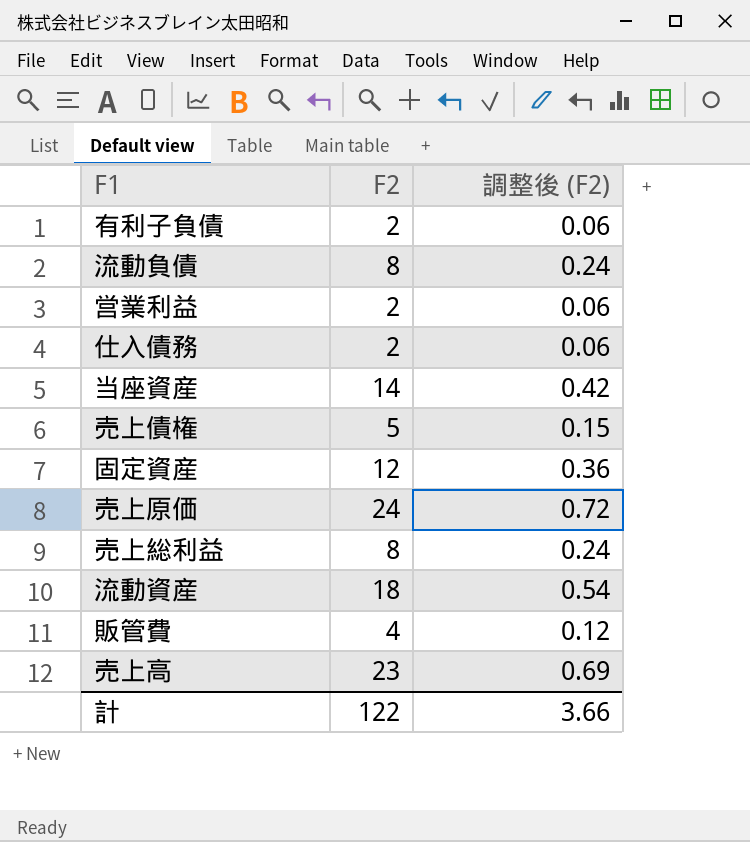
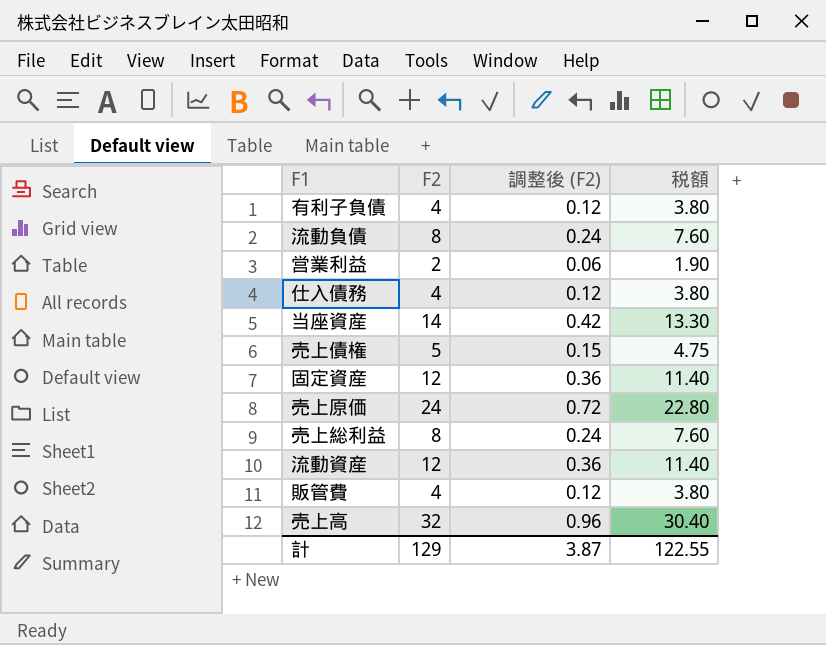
column 税額 | formula: none -> [F2] * 0.95
有利子負債 | F2: 2 -> 4
有利子負債 | 調整後 (F2): 0.06 -> 0.12
仕入債務 | F2: 2 -> 4
仕入債務 | 調整後 (F2): 0.06 -> 0.12
流動資産 | F2: 18 -> 12
流動資産 | 調整後 (F2): 0.54 -> 0.36
売上高 | F2: 23 -> 32
売上高 | 調整後 (F2): 0.69 -> 0.96
計 | F2: 122 -> 129
計 | 調整後 (F2): 3.66 -> 3.87

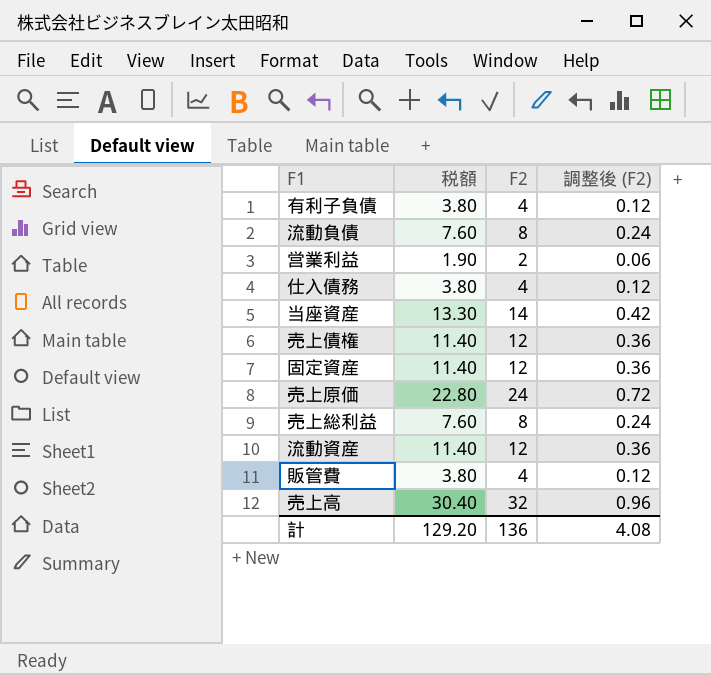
column 税額 | position: 4 -> 2
売上債権 | 税額: 4.75 -> 11.40
売上債権 | F2: 5 -> 12
売上債権 | 調整後 (F2): 0.15 -> 0.36
計 | 税額: 122.55 -> 129.20
計 | F2: 129 -> 136
計 | 調整後 (F2): 3.87 -> 4.08

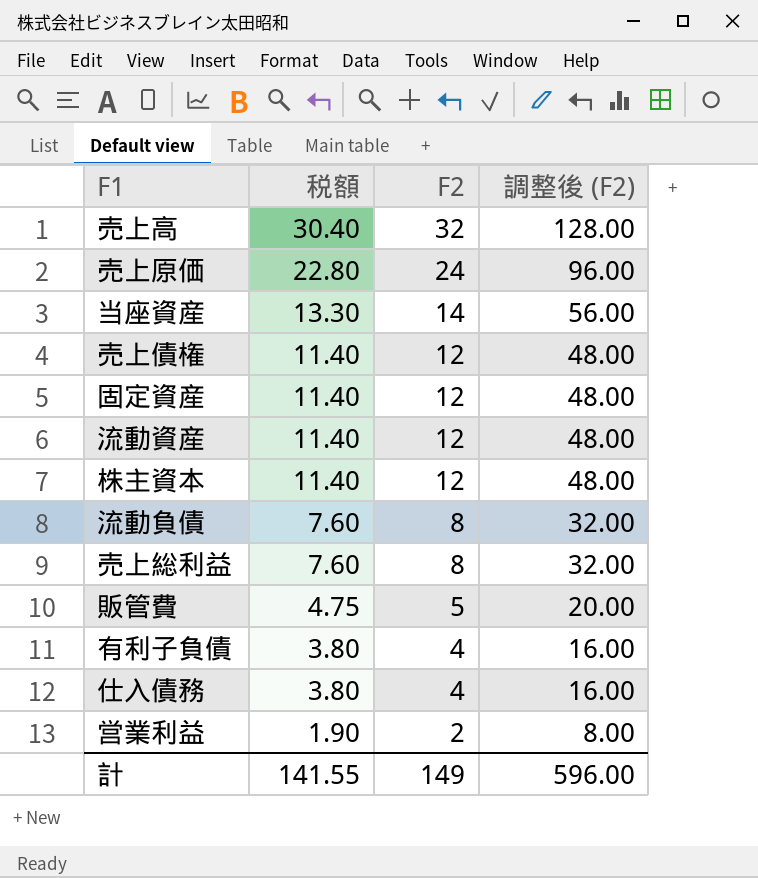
row order: none -> 税額 descending
column 調整後 (F2) | formula: [F2] * 0.03 -> [F2] * 4
row 株主資本: none -> 11.40 | 12 | 48.00
販管費 | 税額: 3.80 -> 4.75
販管費 | F2: 4 -> 5
計 | 税額: 129.20 -> 141.55
計 | F2: 136 -> 149
計 | 調整後 (F2): 4.08 -> 596.00

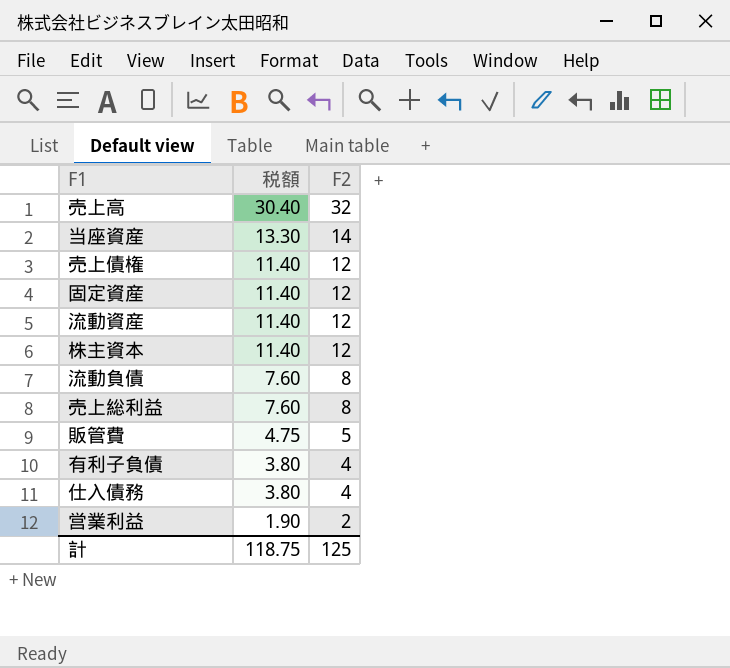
column 調整後 (F2) | formula: [F2] * 4 -> none
row 売上原価: 22.80 | 24 | 96.00 -> none
計 | 税額: 141.55 -> 118.75
計 | F2: 149 -> 125

